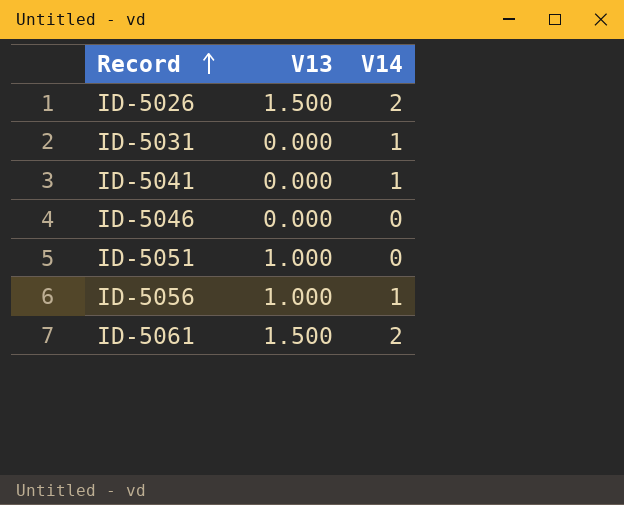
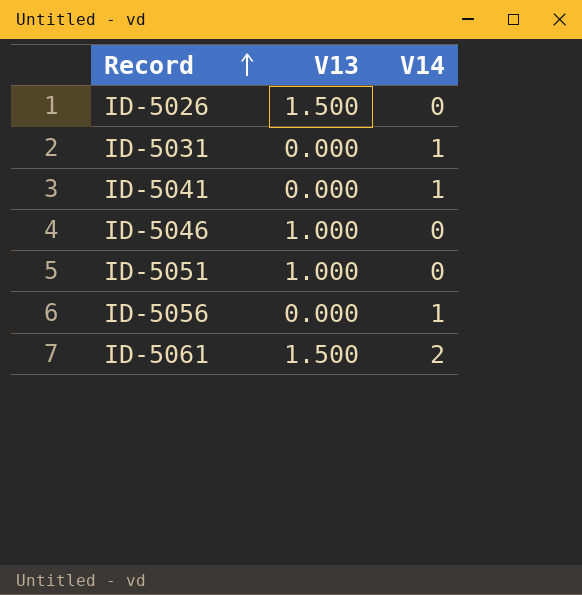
ID-5026 | V14: 2 -> 0
ID-5046 | V13: 0.000 -> 1.000
ID-5056 | V13: 1.000 -> 0.000

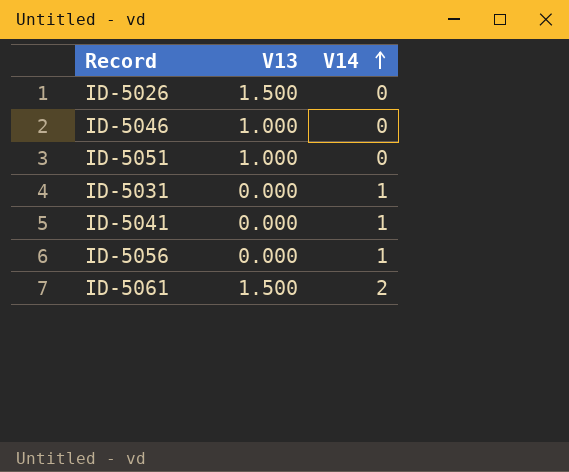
row order: Record ascending -> V14 ascending

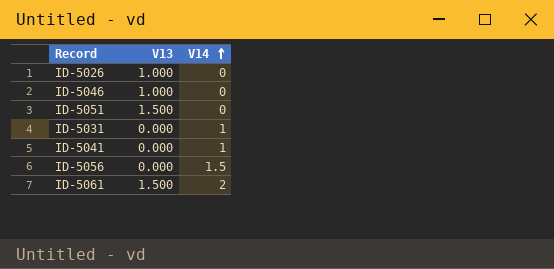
ID-5026 | V13: 1.500 -> 1.000
ID-5051 | V13: 1.000 -> 1.500
ID-5056 | V14: 1 -> 1.5

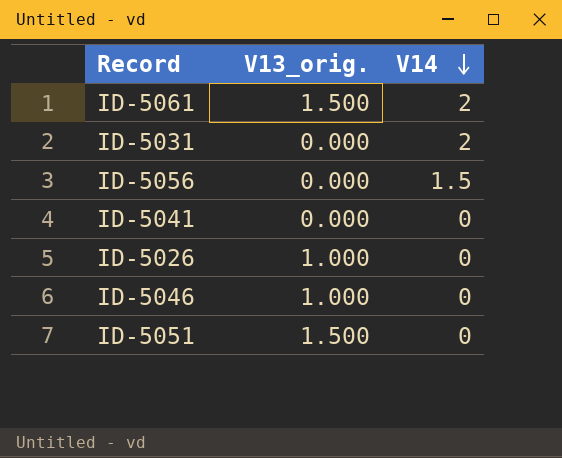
row order: V14 ascending -> V14 descending
column name: V13 -> V13_orig.
ID-5031 | V14: 1 -> 2
ID-5041 | V14: 1 -> 0

